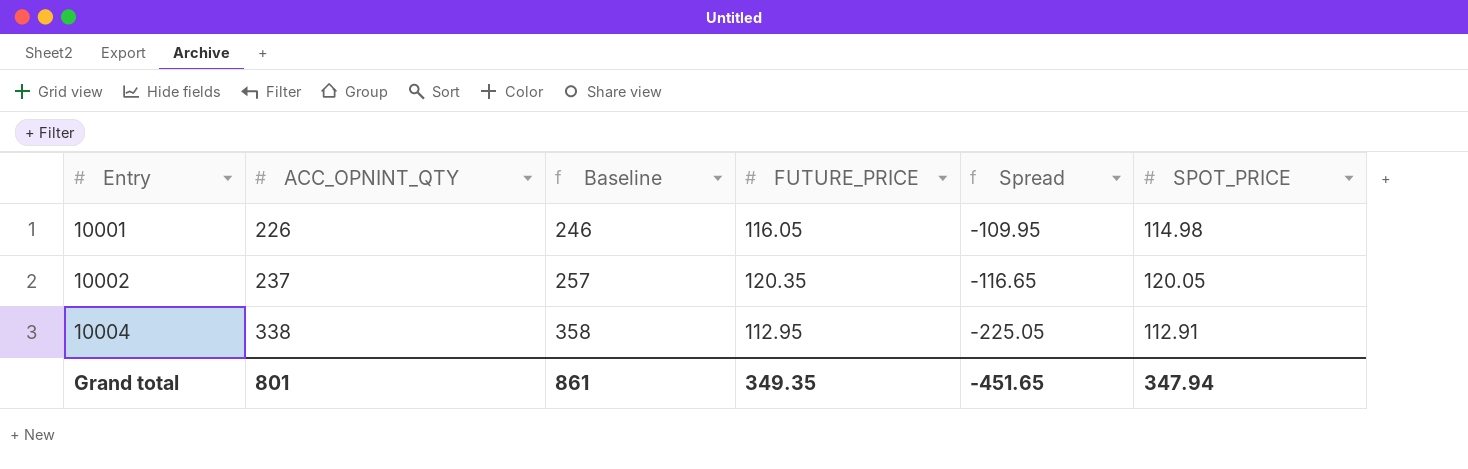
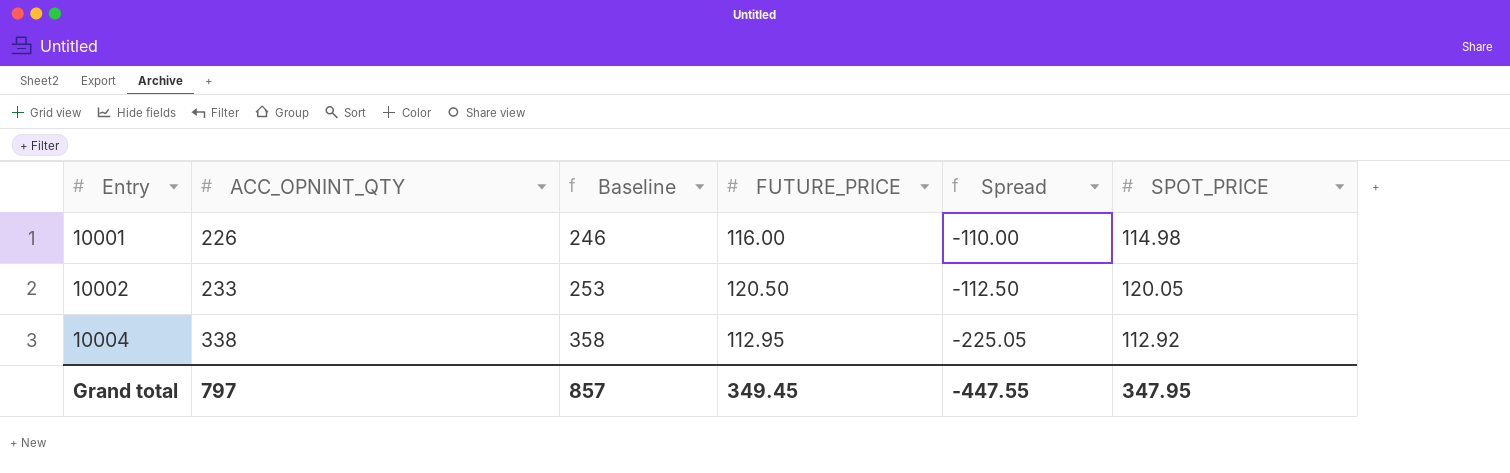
10001 | FUTURE_PRICE: 116.05 -> 116.00
10001 | Spread: -109.95 -> -110.00
10002 | ACC_OPNINT_QTY: 237 -> 233
10002 | Baseline: 257 -> 253
10002 | FUTURE_PRICE: 120.35 -> 120.50
10002 | Spread: -116.65 -> -112.50
10004 | SPOT_PRICE: 112.91 -> 112.92
Grand total | ACC_OPNINT_QTY: 801 -> 797
Grand total | Baseline: 861 -> 857
Grand total | FUTURE_PRICE: 349.35 -> 349.45
Grand total | Spread: -451.65 -> -447.55
Grand total | SPOT_PRICE: 347.94 -> 347.95

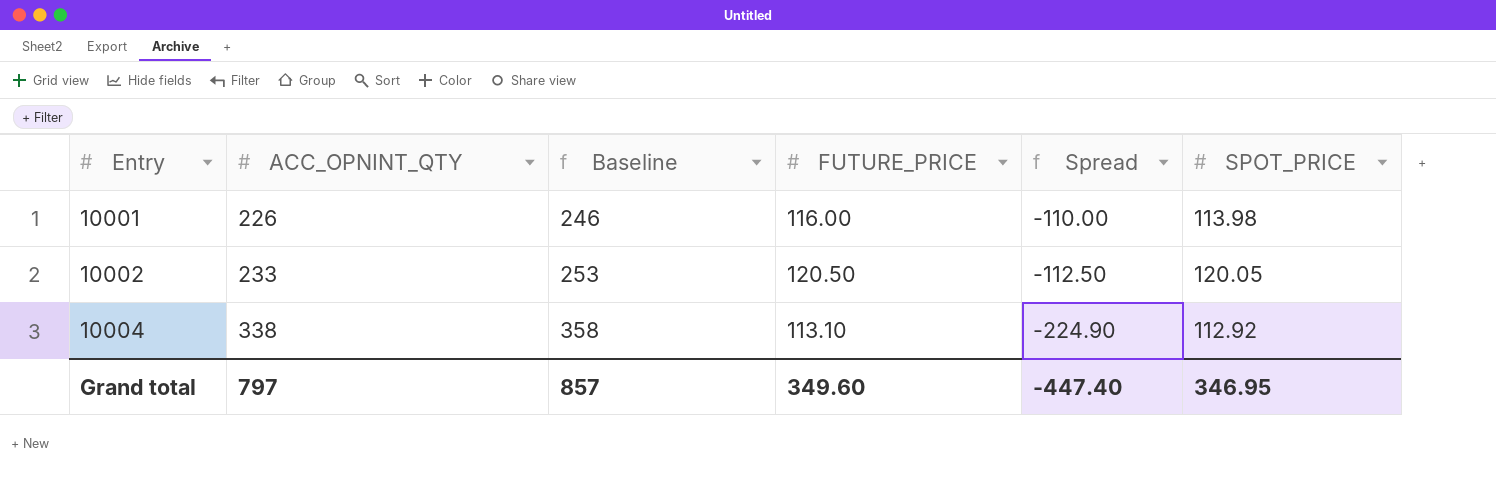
10001 | SPOT_PRICE: 114.98 -> 113.98
10004 | FUTURE_PRICE: 112.95 -> 113.10
10004 | Spread: -225.05 -> -224.90
Grand total | FUTURE_PRICE: 349.45 -> 349.60
Grand total | Spread: -447.55 -> -447.40
Grand total | SPOT_PRICE: 347.95 -> 346.95

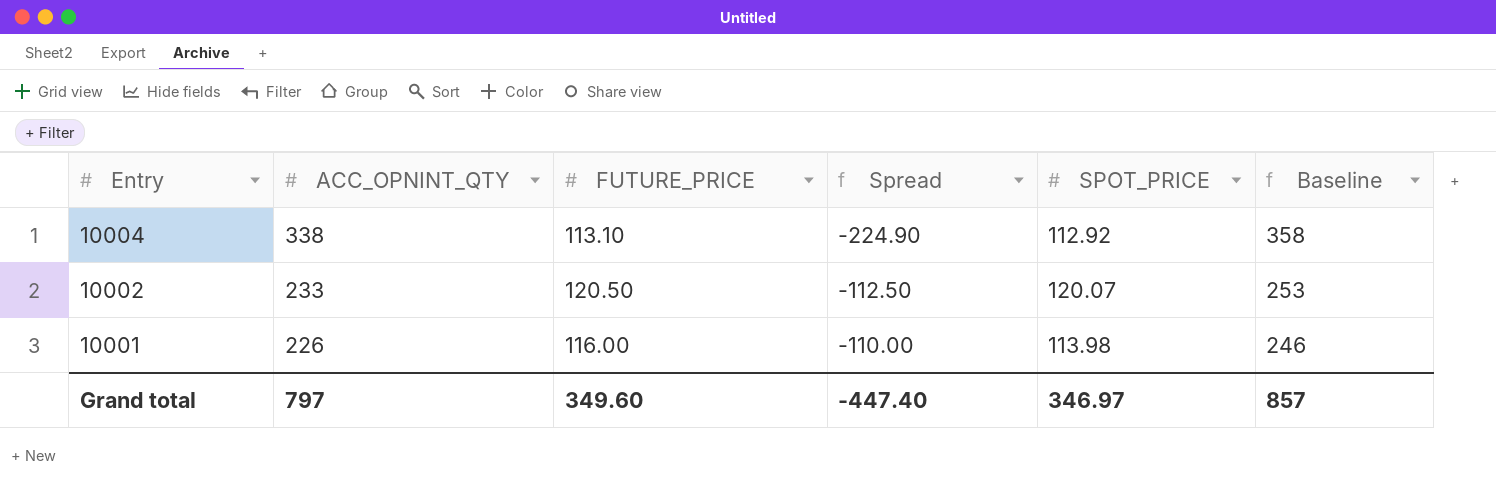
row order: Entry ascending -> Entry descending
column Baseline | position: 3 -> 6
10002 | SPOT_PRICE: 120.05 -> 120.07
Grand total | SPOT_PRICE: 346.95 -> 346.97

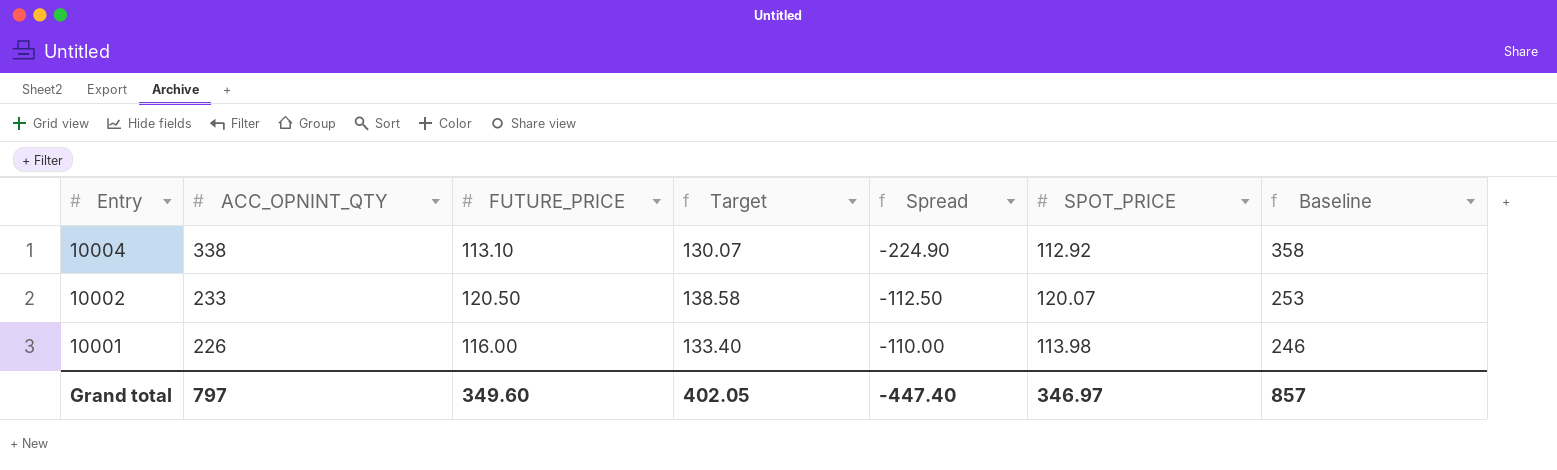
column Target | formula: none -> [FUTURE_PRICE] * 1.15

